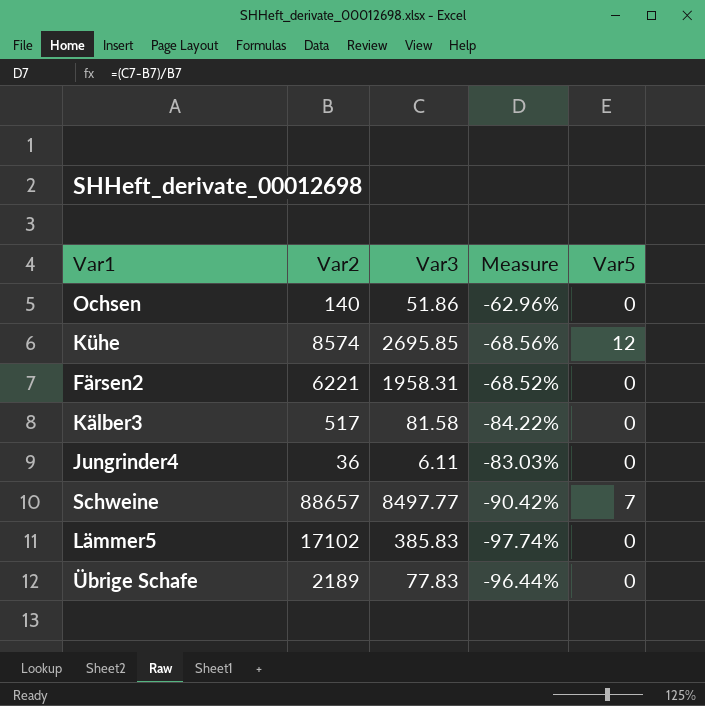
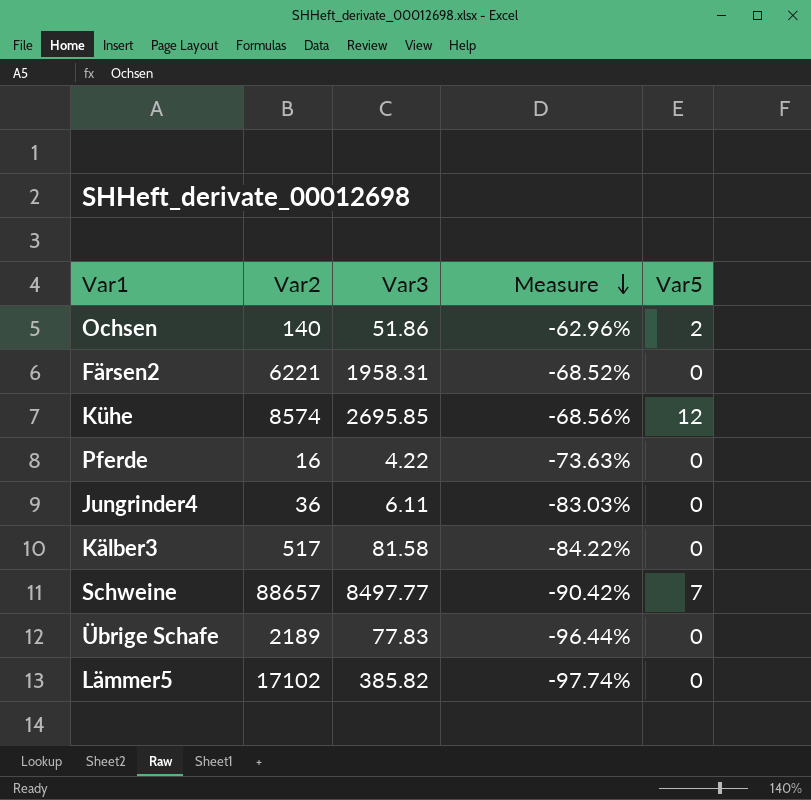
row order: none -> Measure descending
Ochsen | Var5: 0 -> 2
row Pferde: none -> 16 | 4.22 | -73.63% | 0
Lämmer5 | Var3: 385.83 -> 385.82

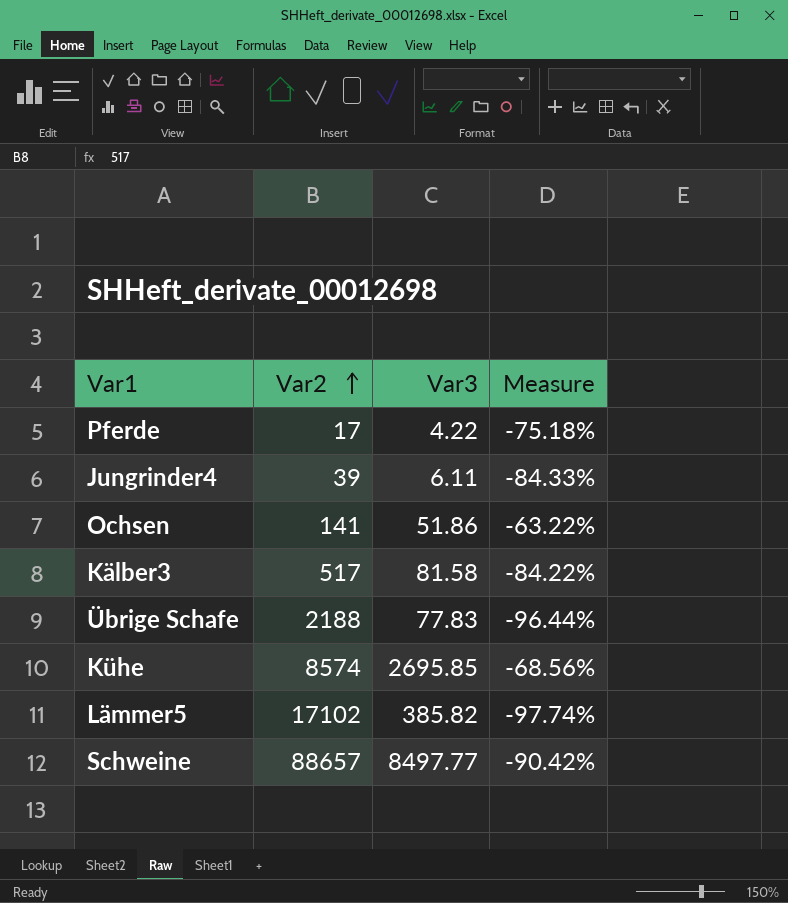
row order: Measure descending -> Var2 ascending
column Var5 | position: 5 -> none
row Färsen2: 6221 | 1958.31 | -68.52% | 0 -> none
Pferde | Var2: 16 -> 17
Pferde | Measure: -73.63% -> -75.18%
Jungrinder4 | Var2: 36 -> 39
Jungrinder4 | Measure: -83.03% -> -84.33%
Ochsen | Var2: 140 -> 141
Ochsen | Measure: -62.96% -> -63.22%
Übrige Schafe | Var2: 2189 -> 2188

